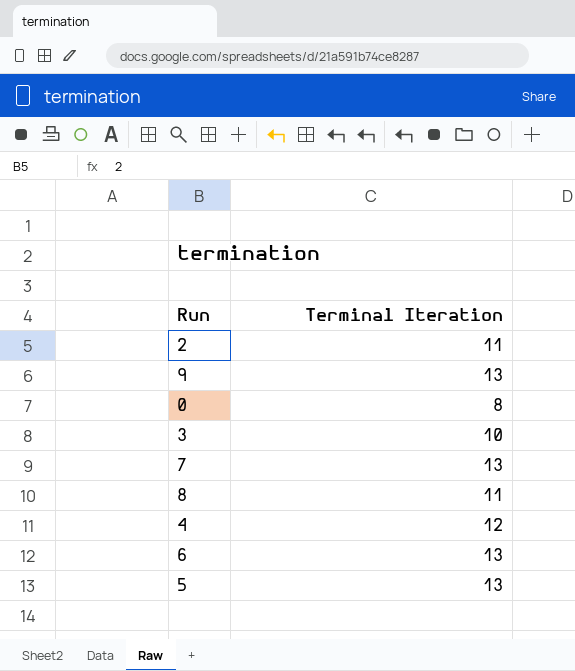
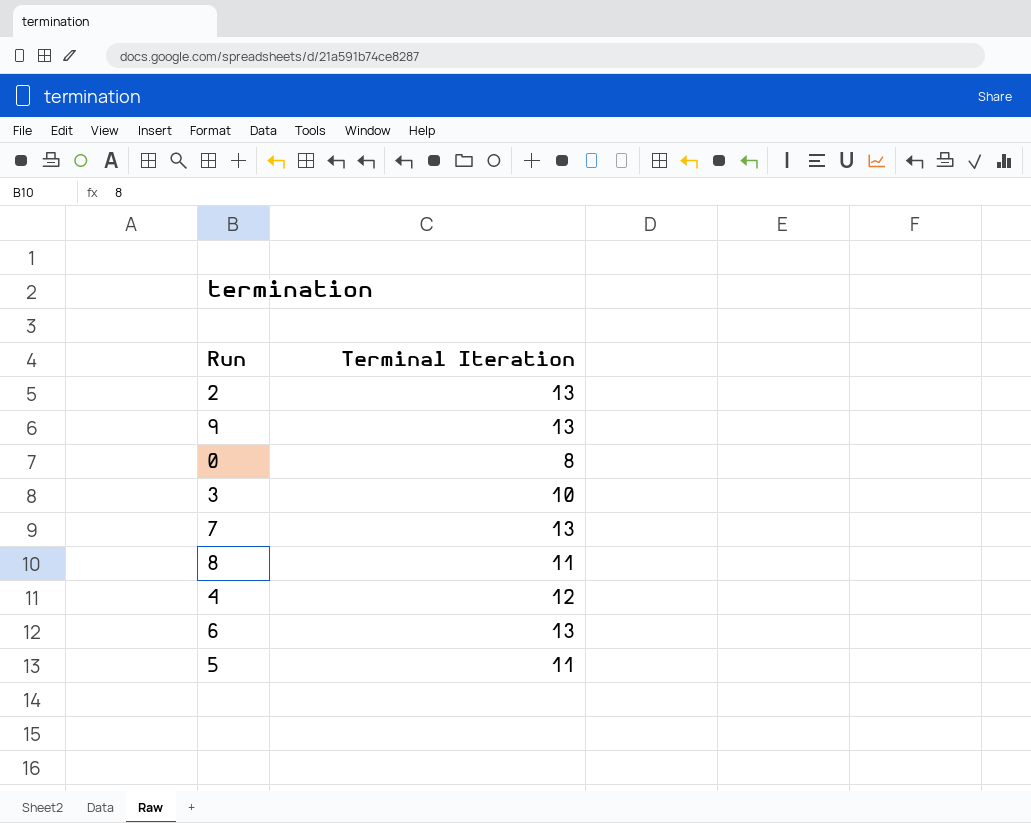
2 | Terminal Iteration: 11 -> 13
5 | Terminal Iteration: 13 -> 11

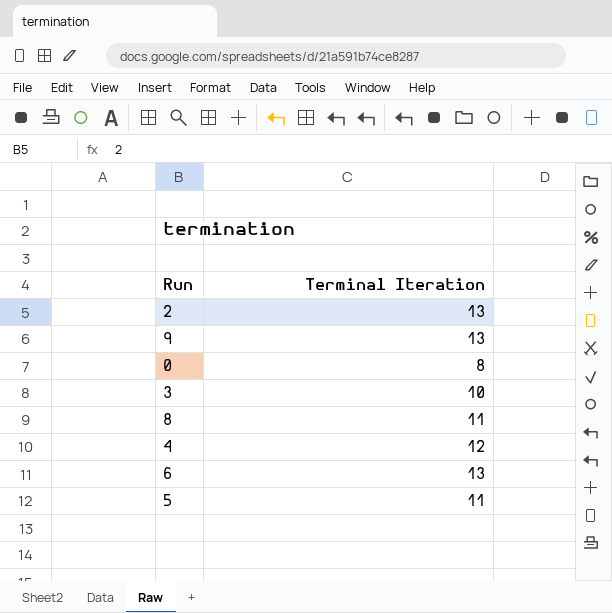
row 7: 13 -> none

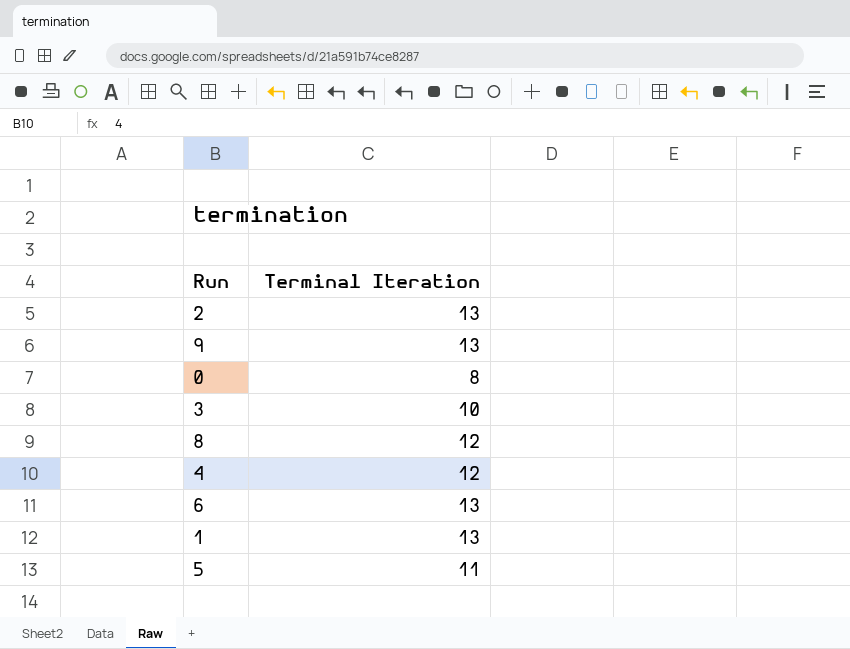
8 | Terminal Iteration: 11 -> 12
row 1: none -> 13

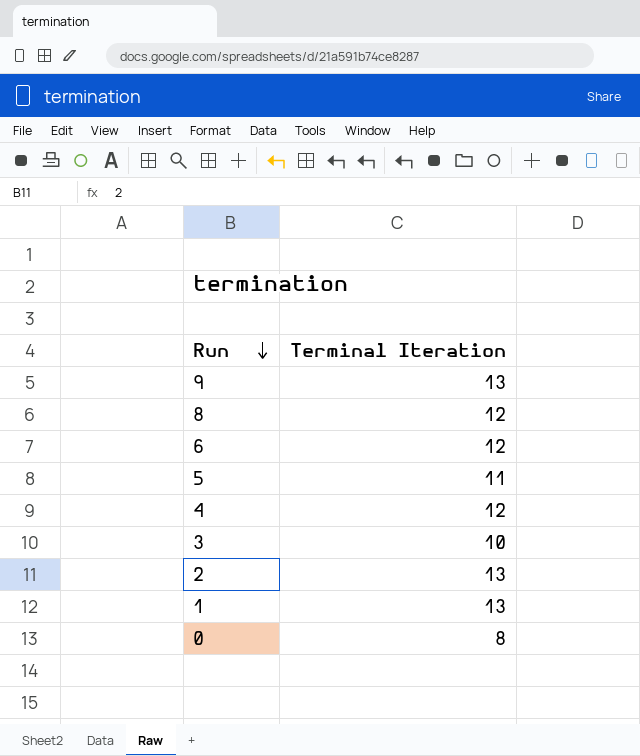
row order: none -> Run descending
6 | Terminal Iteration: 13 -> 12

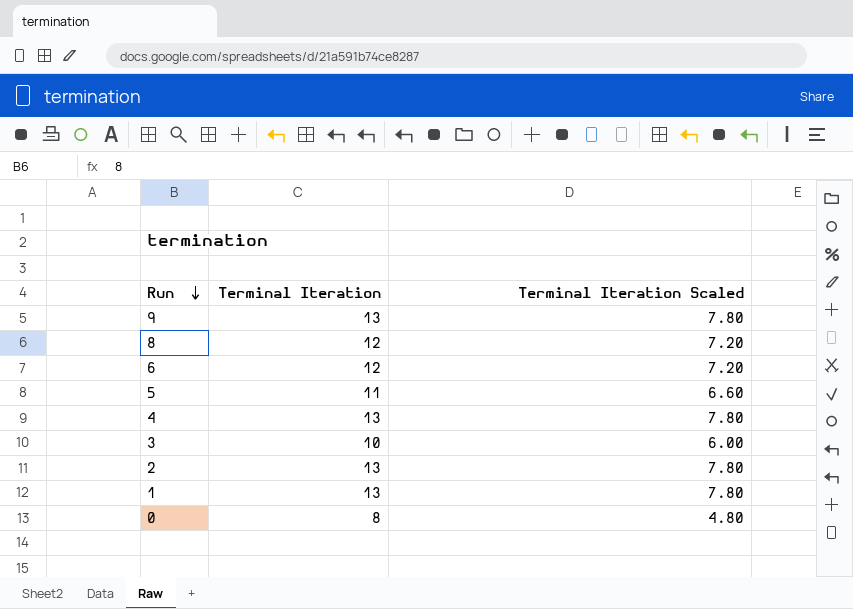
column Terminal Iteration Scaled | formula: none -> [Terminal Iteration] * 0.6
4 | Terminal Iteration: 12 -> 13

